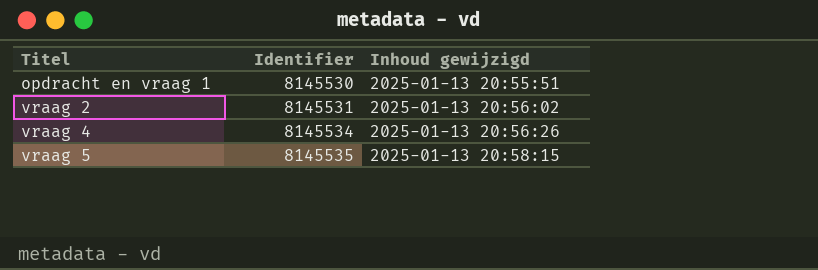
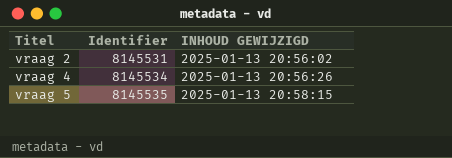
column name: Inhoud gewijzigd -> INHOUD GEWIJZIGD
row opdracht en vraag 1: 8145530 | 2025-01-13 20:55:51 -> none

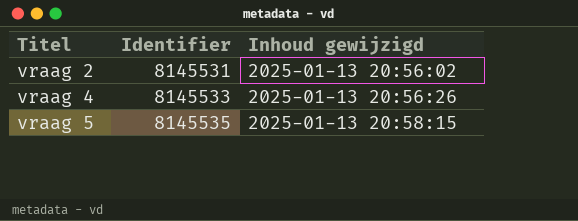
column name: INHOUD GEWIJZIGD -> Inhoud gewijzigd
vraag 4 | Identifier: 8145534 -> 8145533

